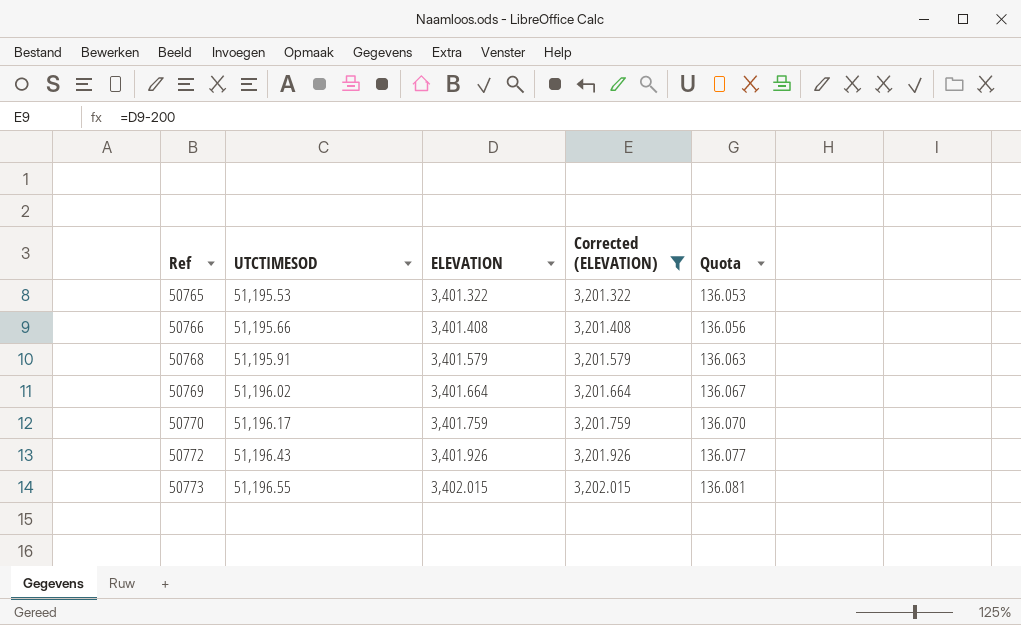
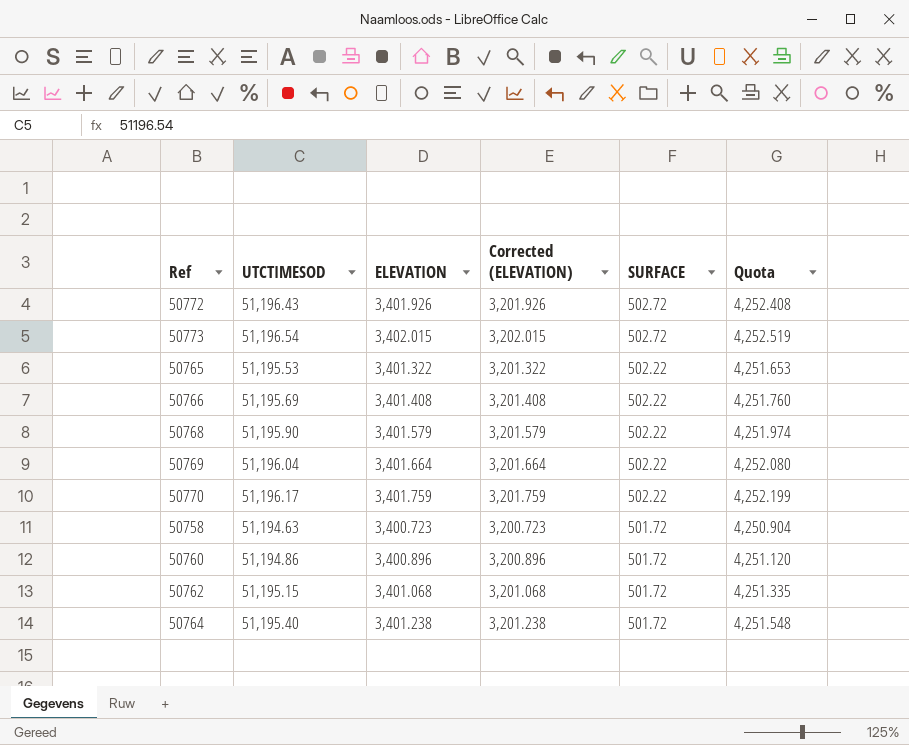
filter: Corrected (ELEVATION) >= 3,201.322 -> none
row order: Ref ascending -> SURFACE descending
column SURFACE | position: none -> 5
column Quota | formula: [ELEVATION] * 0.04 -> [ELEVATION] * 1.25
50773 | UTCTIMESOD: 51,196.55 -> 51,196.54
50766 | UTCTIMESOD: 51,195.66 -> 51,195.69
50768 | UTCTIMESOD: 51,195.91 -> 51,195.90
50769 | UTCTIMESOD: 51,196.02 -> 51,196.04

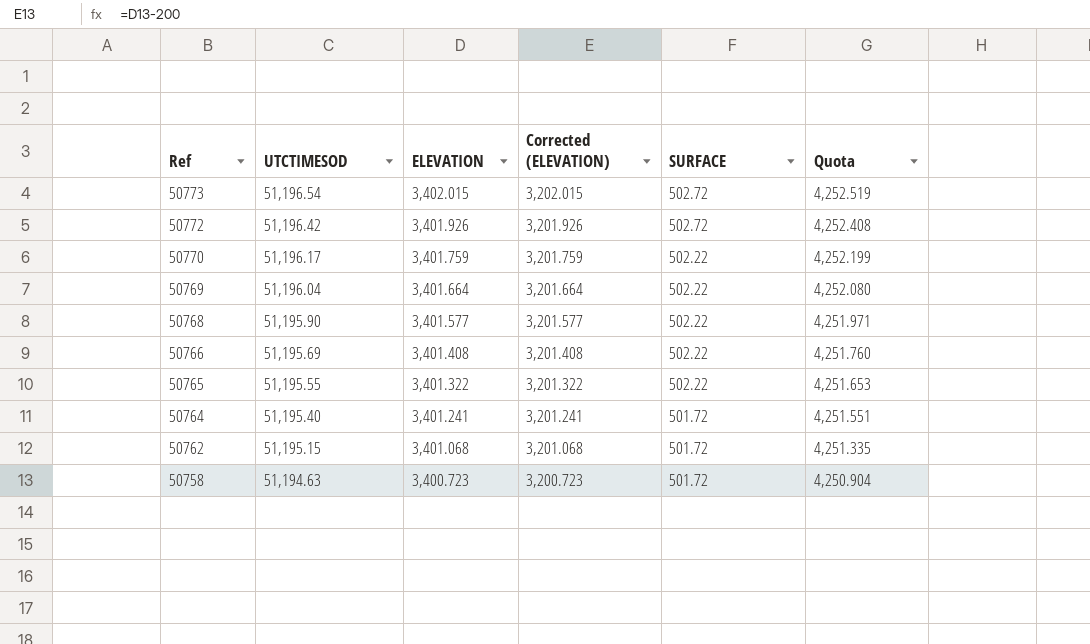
row order: SURFACE descending -> Ref descending
row 50760: 51,194.86 | 3,400.896 | 3,200.896 | 501.72 | 4,251.120 -> none
50772 | UTCTIMESOD: 51,196.43 -> 51,196.42
50768 | ELEVATION: 3,401.579 -> 3,401.577
50768 | Corrected (ELEVATION): 3,201.579 -> 3,201.577
50768 | Quota: 4,251.974 -> 4,251.971
50765 | UTCTIMESOD: 51,195.53 -> 51,195.55
50764 | ELEVATION: 3,401.238 -> 3,401.241
50764 | Corrected (ELEVATION): 3,201.238 -> 3,201.241
50764 | Quota: 4,251.548 -> 4,251.551

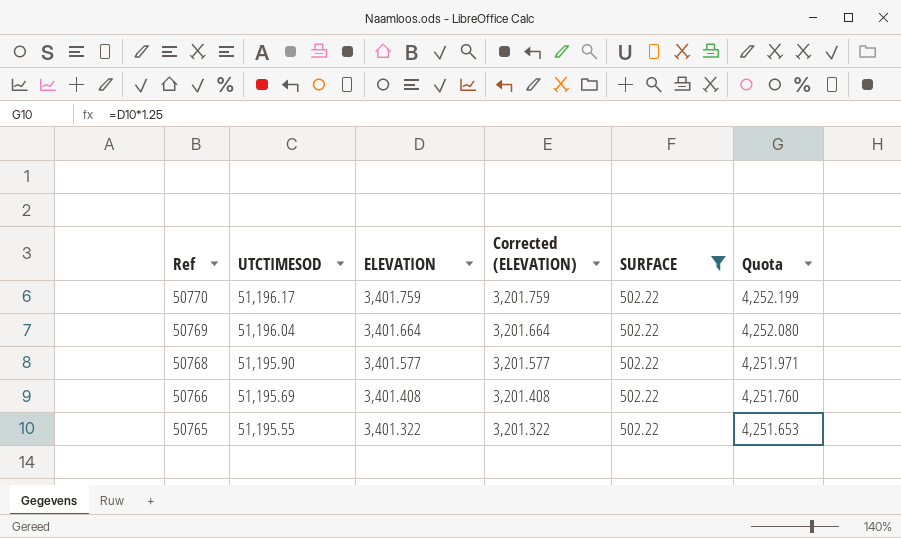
filter: none -> SURFACE = 502.22

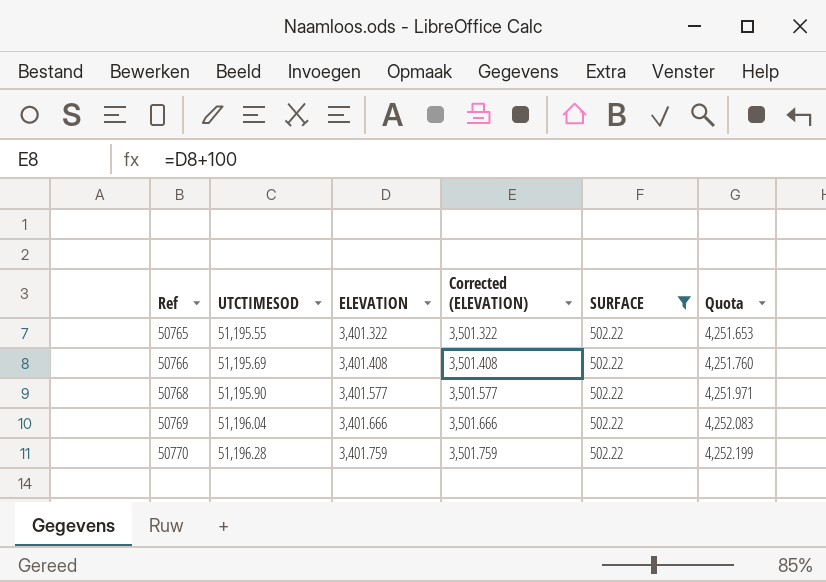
row order: Ref descending -> Ref ascending
column Corrected (ELEVATION) | formula: [ELEVATION] - 200 -> [ELEVATION] + 100
50769 | ELEVATION: 3,401.664 -> 3,401.666
50769 | Quota: 4,252.080 -> 4,252.083
50770 | UTCTIMESOD: 51,196.17 -> 51,196.28

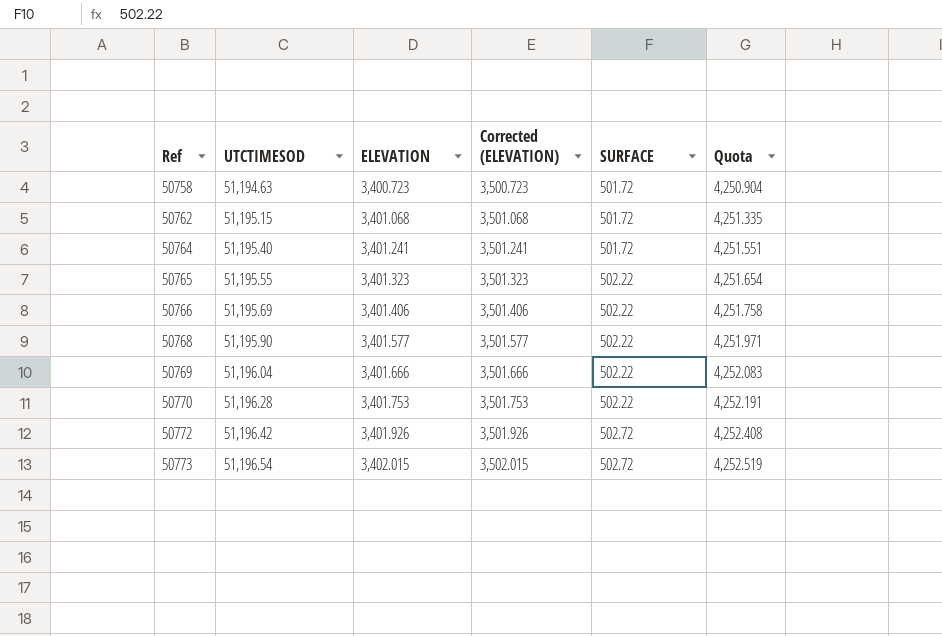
filter: SURFACE = 502.22 -> none
50765 | ELEVATION: 3,401.322 -> 3,401.323
50765 | Corrected (ELEVATION): 3,501.322 -> 3,501.323
50765 | Quota: 4,251.653 -> 4,251.654
50766 | ELEVATION: 3,401.408 -> 3,401.406
50766 | Corrected (ELEVATION): 3,501.408 -> 3,501.406
50766 | Quota: 4,251.760 -> 4,251.758
50770 | ELEVATION: 3,401.759 -> 3,401.753
50770 | Corrected (ELEVATION): 3,501.759 -> 3,501.753
50770 | Quota: 4,252.199 -> 4,252.191

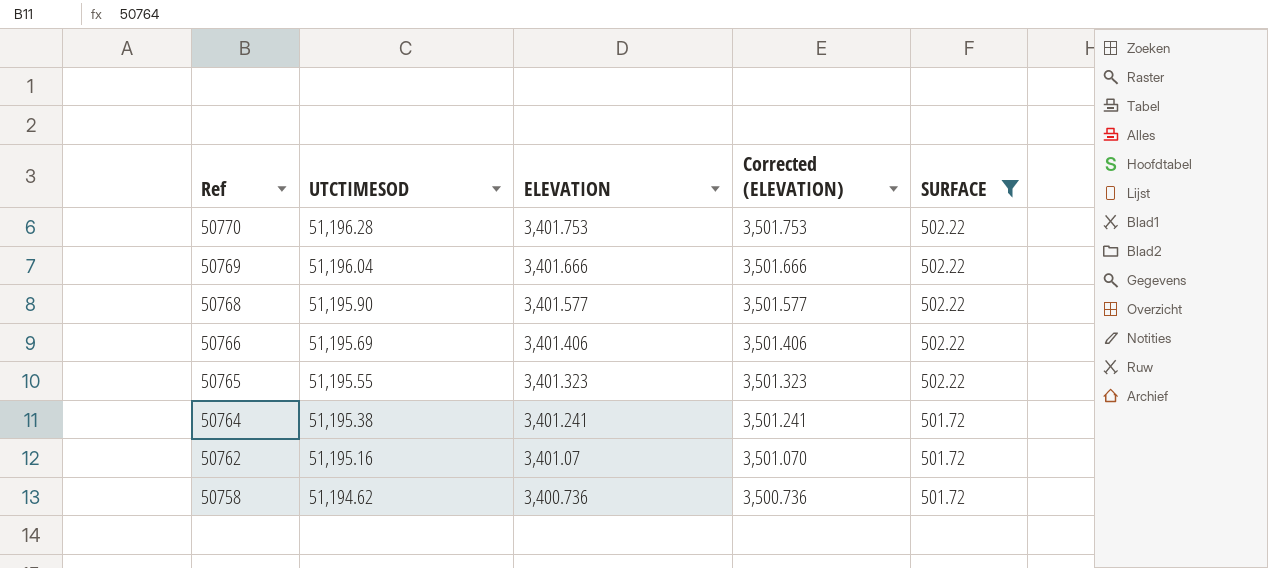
filter: none -> SURFACE != 502.72
row order: Ref ascending -> Ref descending
column Quota | formula: [ELEVATION] * 1.25 -> none
50764 | UTCTIMESOD: 51,195.40 -> 51,195.38
50762 | UTCTIMESOD: 51,195.15 -> 51,195.16
50762 | ELEVATION: 3,401.068 -> 3,401.07
50762 | Corrected (ELEVATION): 3,501.068 -> 3,501.070
50758 | UTCTIMESOD: 51,194.63 -> 51,194.62
50758 | ELEVATION: 3,400.723 -> 3,400.736
50758 | Corrected (ELEVATION): 3,500.723 -> 3,500.736

